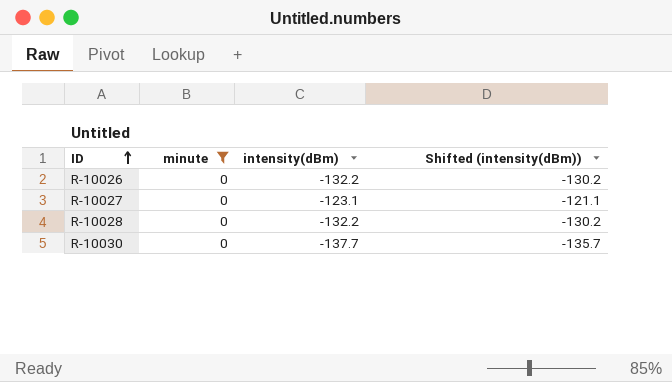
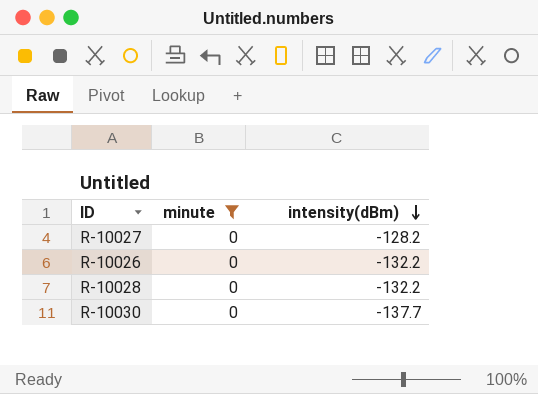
row order: ID ascending -> intensity(dBm) descending
column Shifted (intensity(dBm)) | formula: [intensity(dBm)] + 2 -> none
R-10027 | intensity(dBm): -123.1 -> -128.2

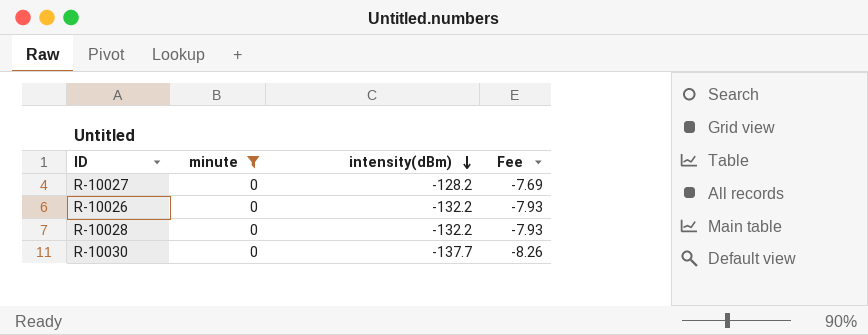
column Fee | formula: none -> [intensity(dBm)] * 0.06

